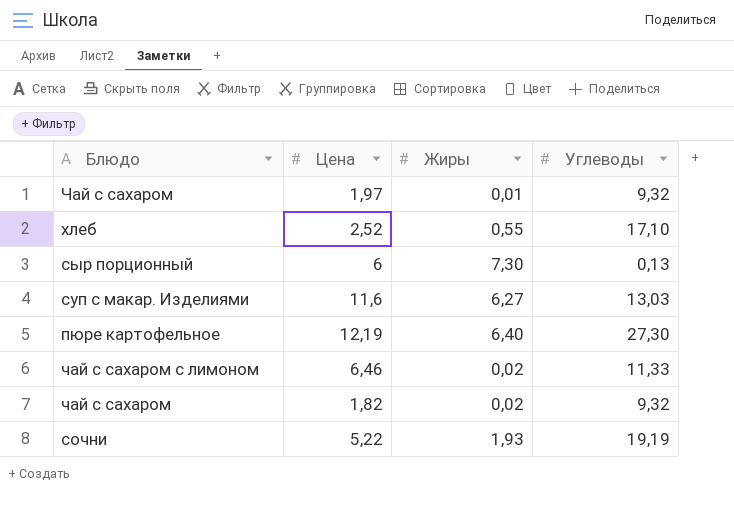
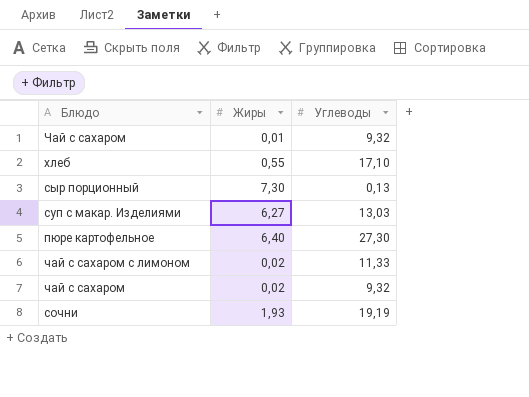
column Цена | position: 2 -> none

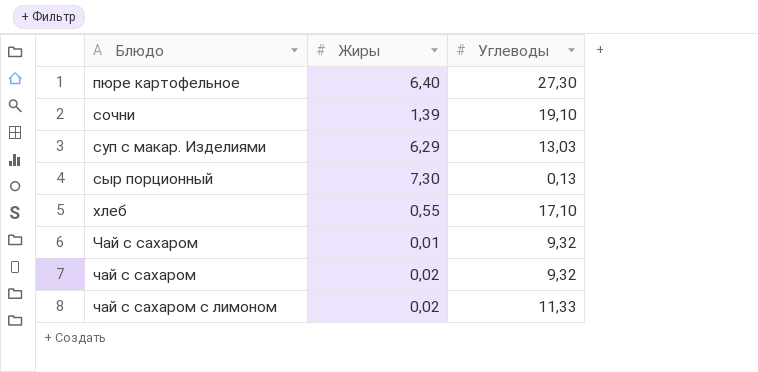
row order: none -> Блюдо ascending
сочни | Жиры: 1,93 -> 1,39
сочни | Углеводы: 19,19 -> 19,10
суп с макар. Изделиями | Жиры: 6,27 -> 6,29

